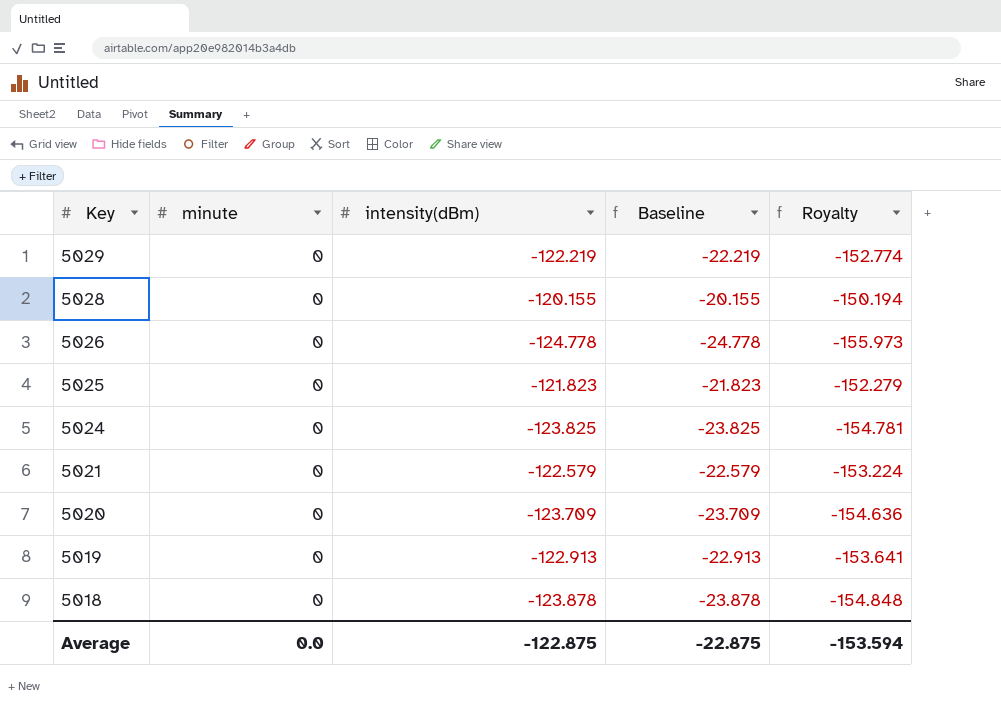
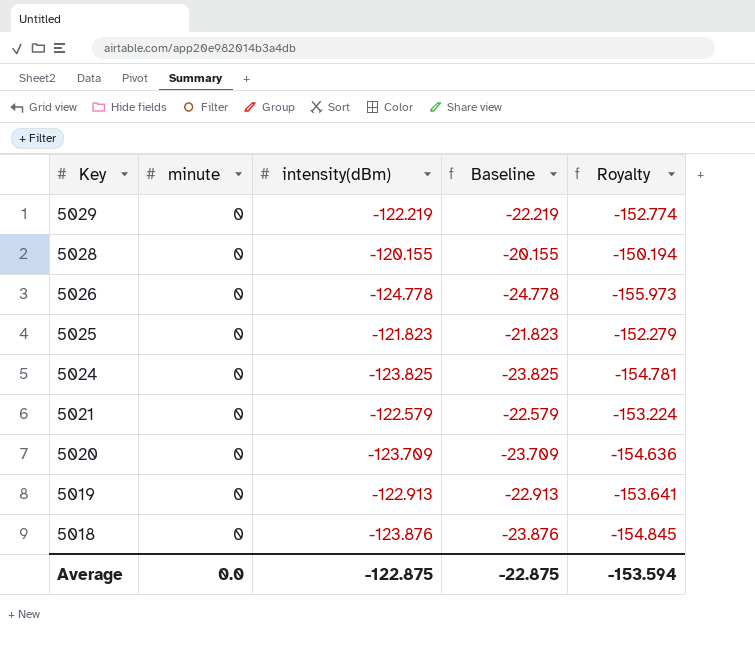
5018 | intensity(dBm): -123.878 -> -123.876
5018 | Baseline: -23.878 -> -23.876
5018 | Royalty: -154.848 -> -154.845

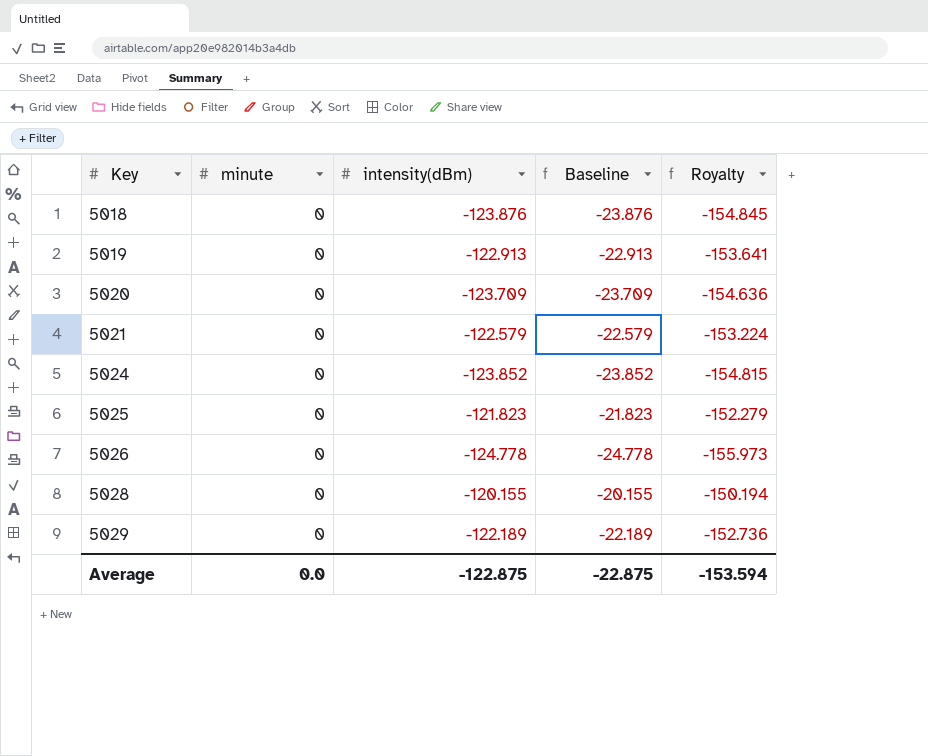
row order: Key descending -> Key ascending
5024 | intensity(dBm): -123.825 -> -123.852
5024 | Baseline: -23.825 -> -23.852
5024 | Royalty: -154.781 -> -154.815
5029 | intensity(dBm): -122.219 -> -122.189
5029 | Baseline: -22.219 -> -22.189
5029 | Royalty: -152.774 -> -152.736

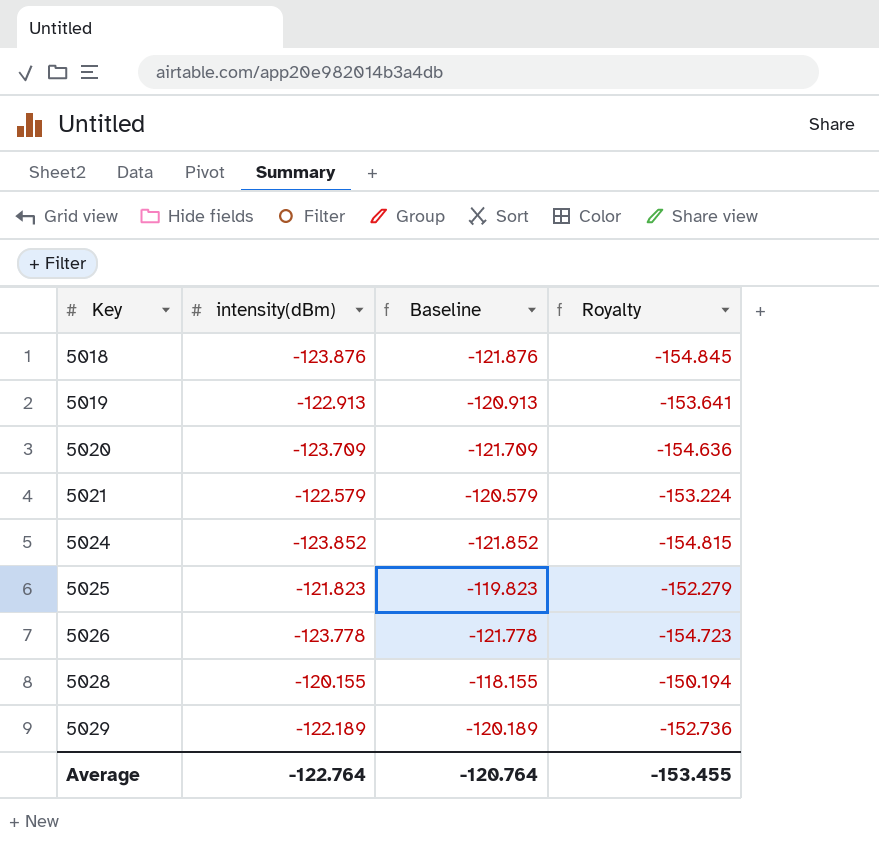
column minute | position: 2 -> none
column Baseline | formula: [intensity(dBm)] + 100 -> [intensity(dBm)] + 2
5026 | intensity(dBm): -124.778 -> -123.778
5026 | Royalty: -155.973 -> -154.723
Average | intensity(dBm): -122.875 -> -122.764
Average | Baseline: -22.875 -> -120.764
Average | Royalty: -153.594 -> -153.455

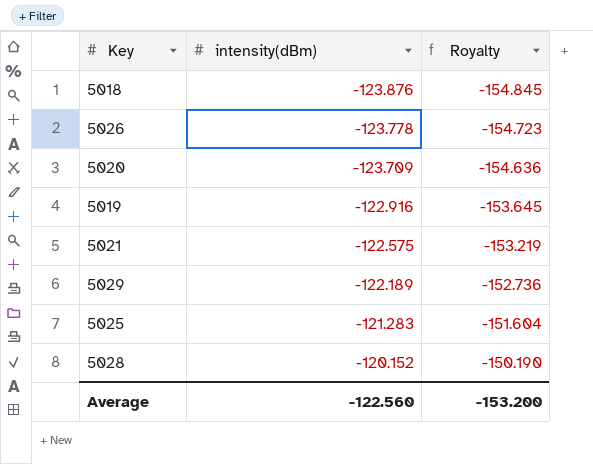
row order: Key ascending -> intensity(dBm) ascending
column Baseline | formula: [intensity(dBm)] + 2 -> none
row 5024: -123.852 | -121.852 | -154.815 -> none
5019 | intensity(dBm): -122.913 -> -122.916
5019 | Royalty: -153.641 -> -153.645
5021 | intensity(dBm): -122.579 -> -122.575
5021 | Royalty: -153.224 -> -153.219
5025 | intensity(dBm): -121.823 -> -121.283
5025 | Royalty: -152.279 -> -151.604
5028 | intensity(dBm): -120.155 -> -120.152
5028 | Royalty: -150.194 -> -150.190
Average | intensity(dBm): -122.764 -> -122.560
Average | Royalty: -153.455 -> -153.200

